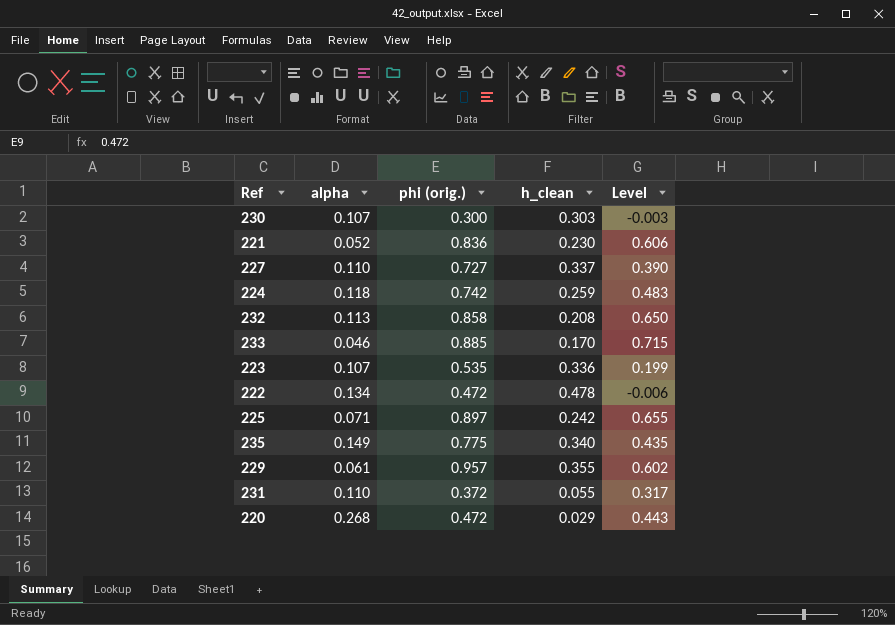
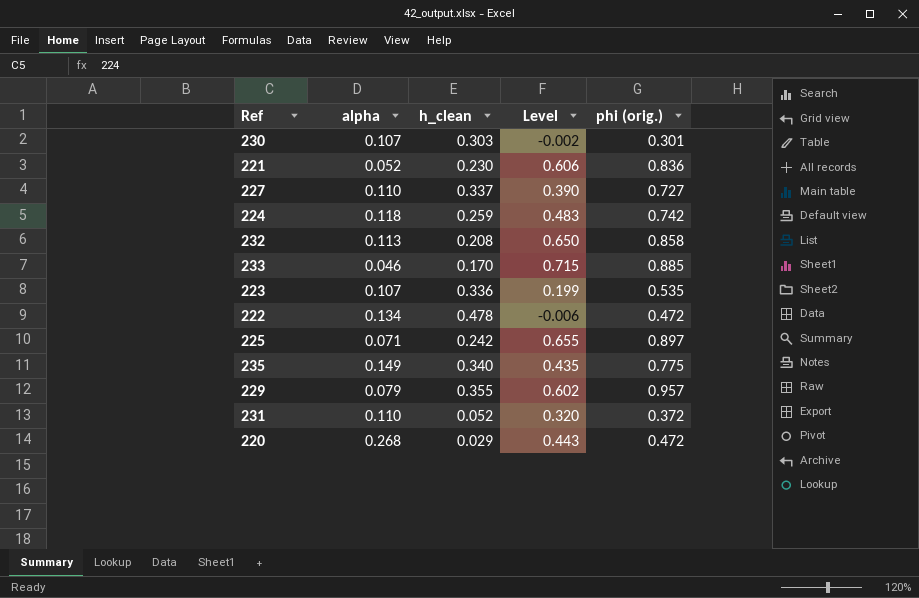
column phi (orig.) | position: 3 -> 5
230 | Level: -0.003 -> -0.002
230 | phi (orig.): 0.300 -> 0.301
229 | alpha: 0.061 -> 0.079
231 | h_clean: 0.055 -> 0.052
231 | Level: 0.317 -> 0.320

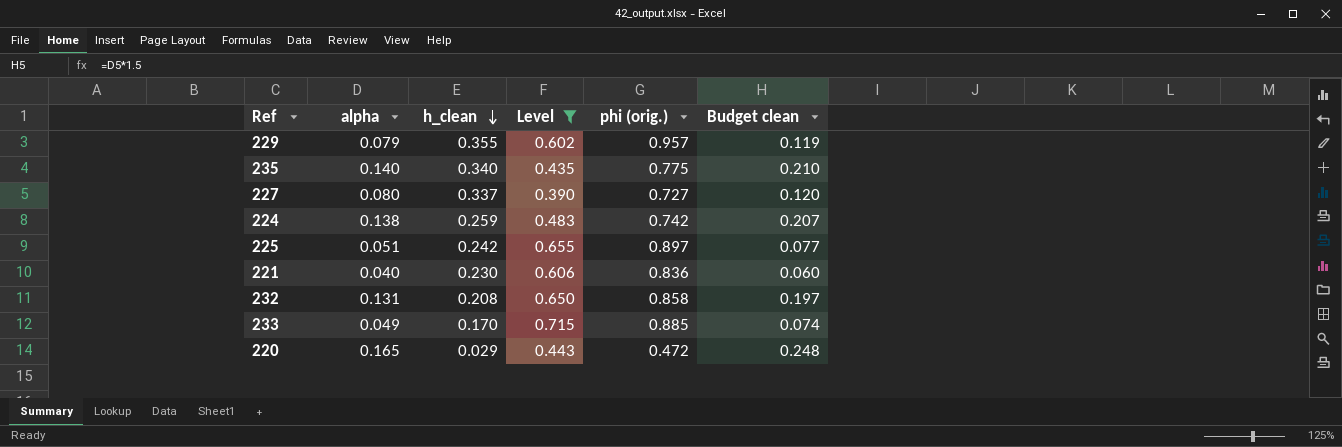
filter: none -> Level >= 0.390
row order: none -> h_clean descending
column Budget clean | formula: none -> [alpha] * 1.5
235 | alpha: 0.149 -> 0.140
227 | alpha: 0.110 -> 0.080
224 | alpha: 0.118 -> 0.138
225 | alpha: 0.071 -> 0.051
221 | alpha: 0.052 -> 0.040
232 | alpha: 0.113 -> 0.131
233 | alpha: 0.046 -> 0.049
220 | alpha: 0.268 -> 0.165

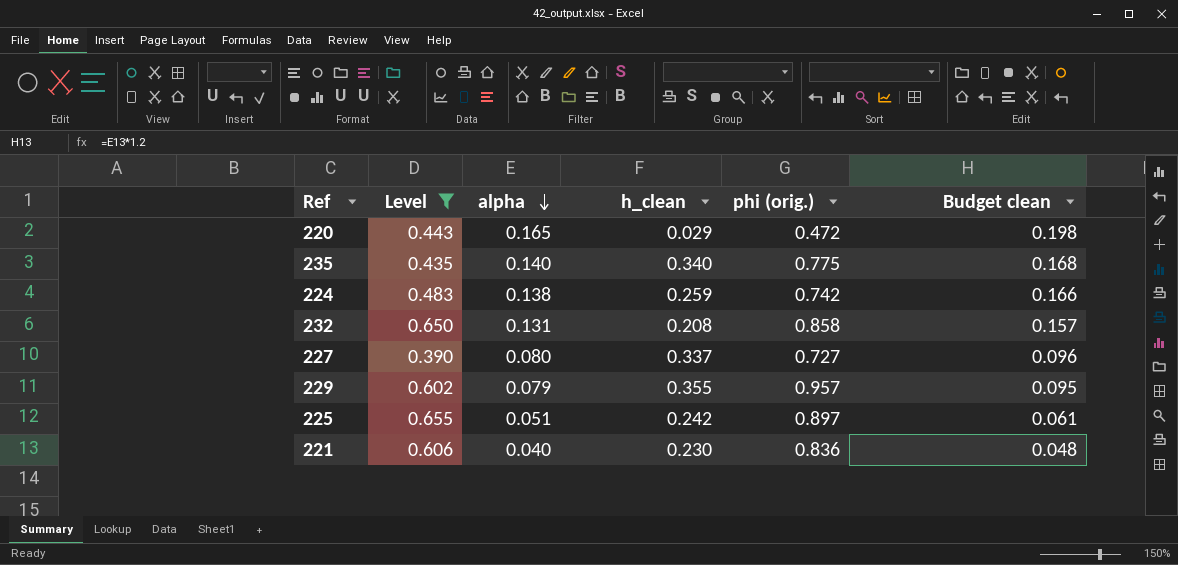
row order: h_clean descending -> alpha descending
column Level | position: 4 -> 2
column Budget clean | formula: [alpha] * 1.5 -> [alpha] * 1.2
row 233: 0.049 | 0.170 | 0.715 | 0.885 | 0.074 -> none

